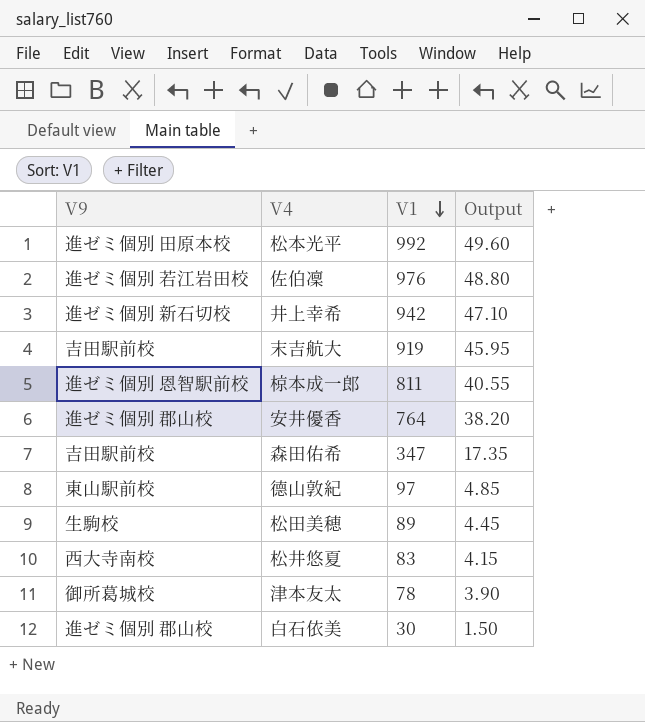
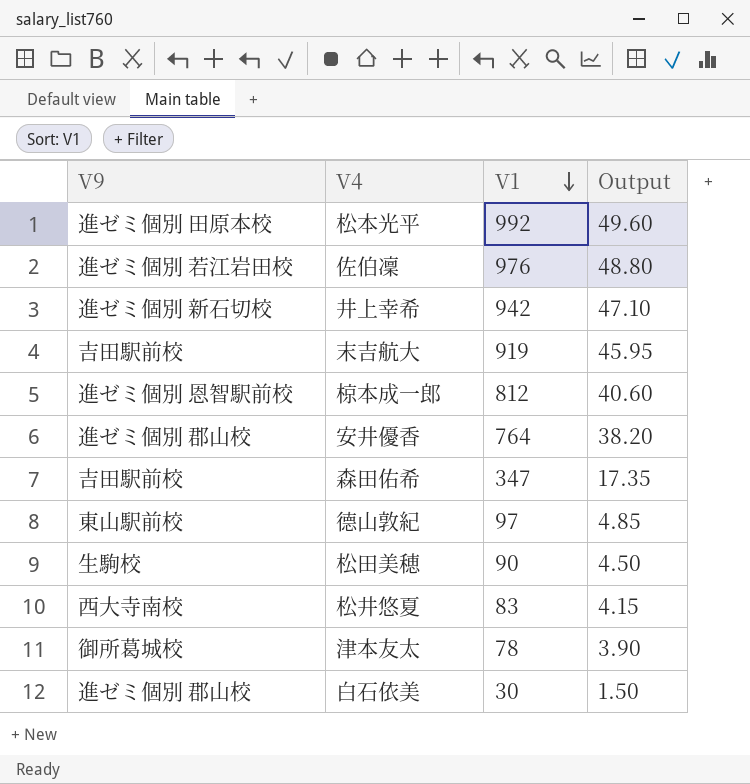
椋本成一郎 | V1: 811 -> 812
椋本成一郎 | Output: 40.55 -> 40.60
松田美穂 | V1: 89 -> 90
松田美穂 | Output: 4.45 -> 4.50

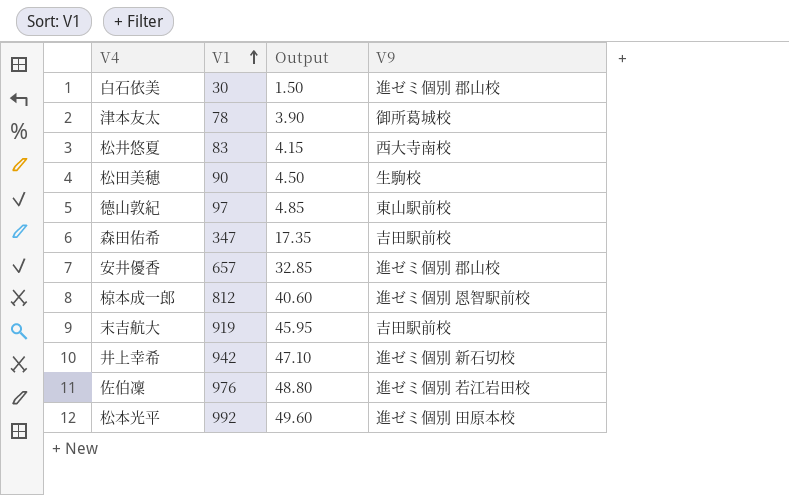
row order: V1 descending -> V1 ascending
column V9 | position: 1 -> 4
安井優香 | V1: 764 -> 657
安井優香 | Output: 38.20 -> 32.85

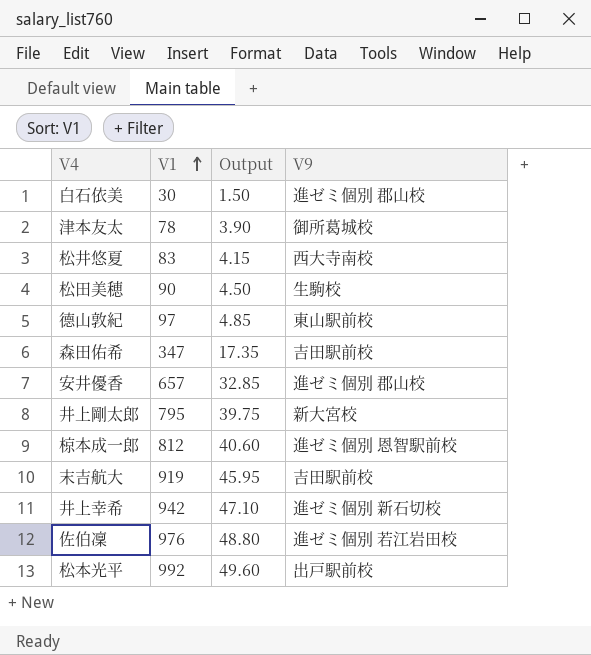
row 井上剛太郎: none -> 795 | 39.75 | 新大宮校
松本光平 | V9: 進ゼミ個別 田原本校 -> 出戸駅前校

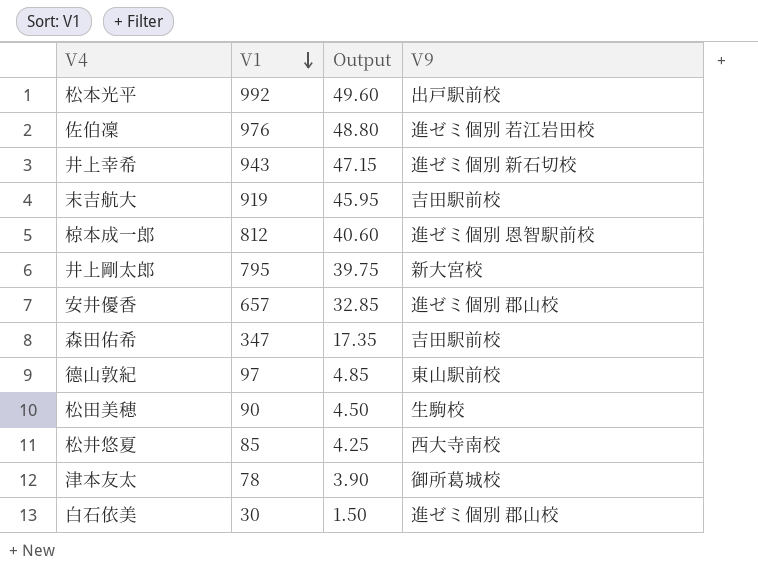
row order: V1 ascending -> V1 descending
井上幸希 | V1: 942 -> 943
井上幸希 | Output: 47.10 -> 47.15
松井悠夏 | V1: 83 -> 85
松井悠夏 | Output: 4.15 -> 4.25

